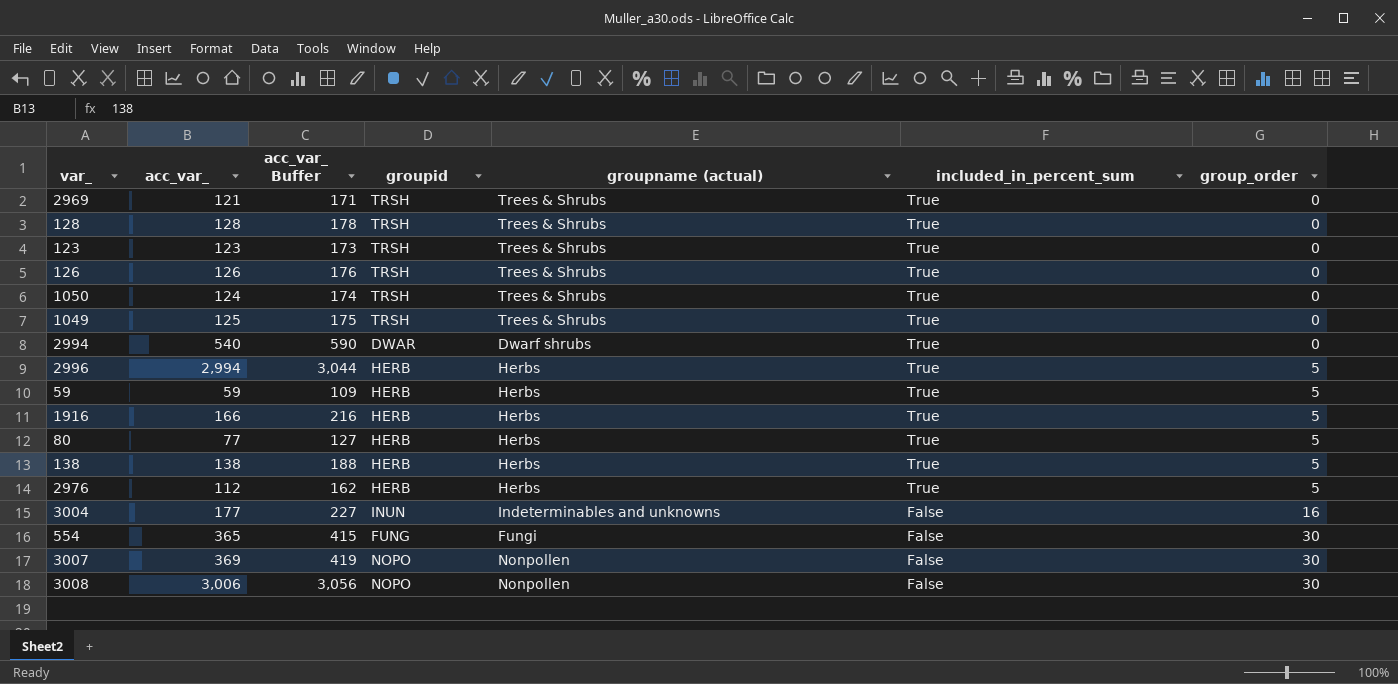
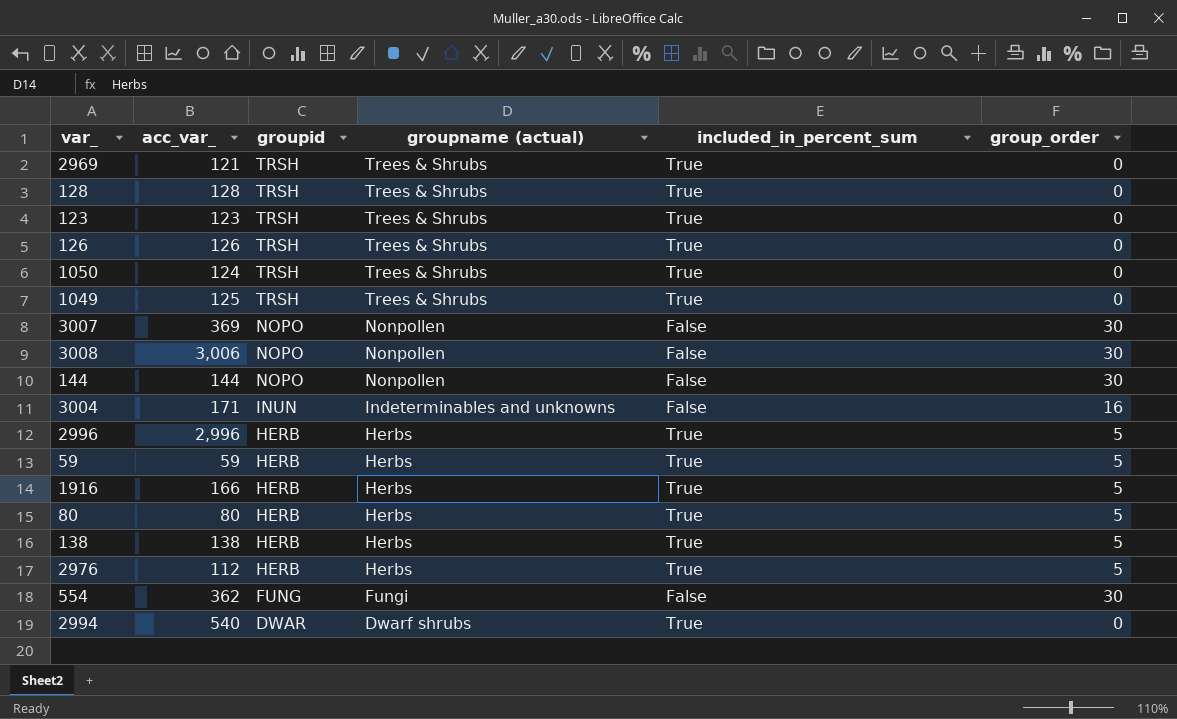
row order: included_in_percent_sum descending -> groupid descending
column acc_var_ Buffer | formula: [acc_var_] + 50 -> none
row 144: none -> 144 | NOPO | Nonpollen | False | 30
3004 | acc_var_: 177 -> 171
2996 | acc_var_: 2,994 -> 2,996
80 | acc_var_: 77 -> 80
554 | acc_var_: 365 -> 362

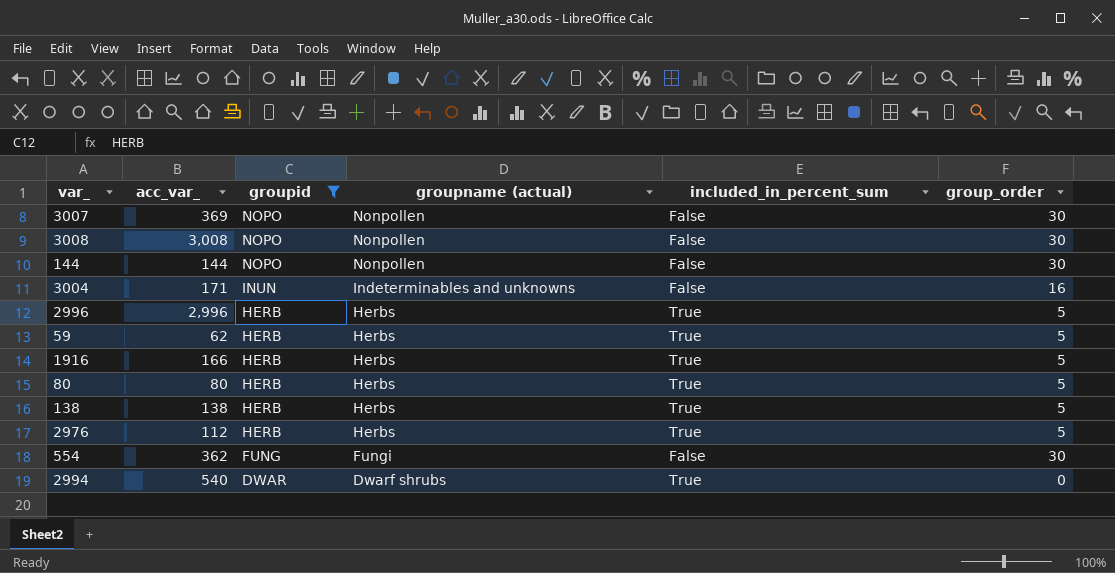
filter: none -> groupid != TRSH
3008 | acc_var_: 3,006 -> 3,008
59 | acc_var_: 59 -> 62

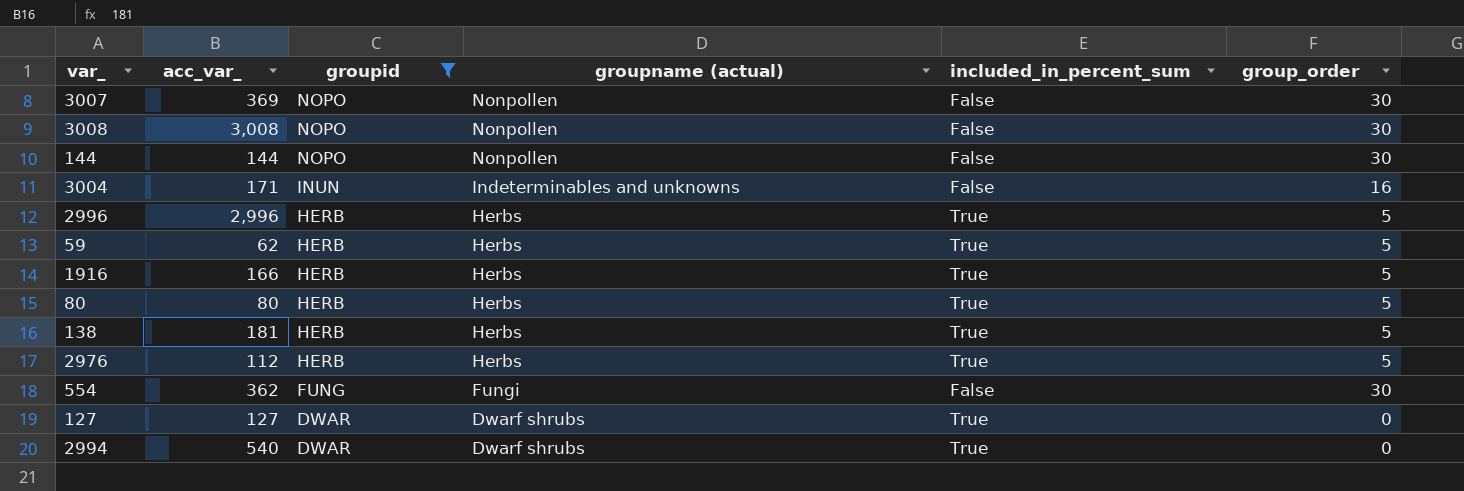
138 | acc_var_: 138 -> 181
row 127: none -> 127 | DWAR | Dwarf shrubs | True | 0

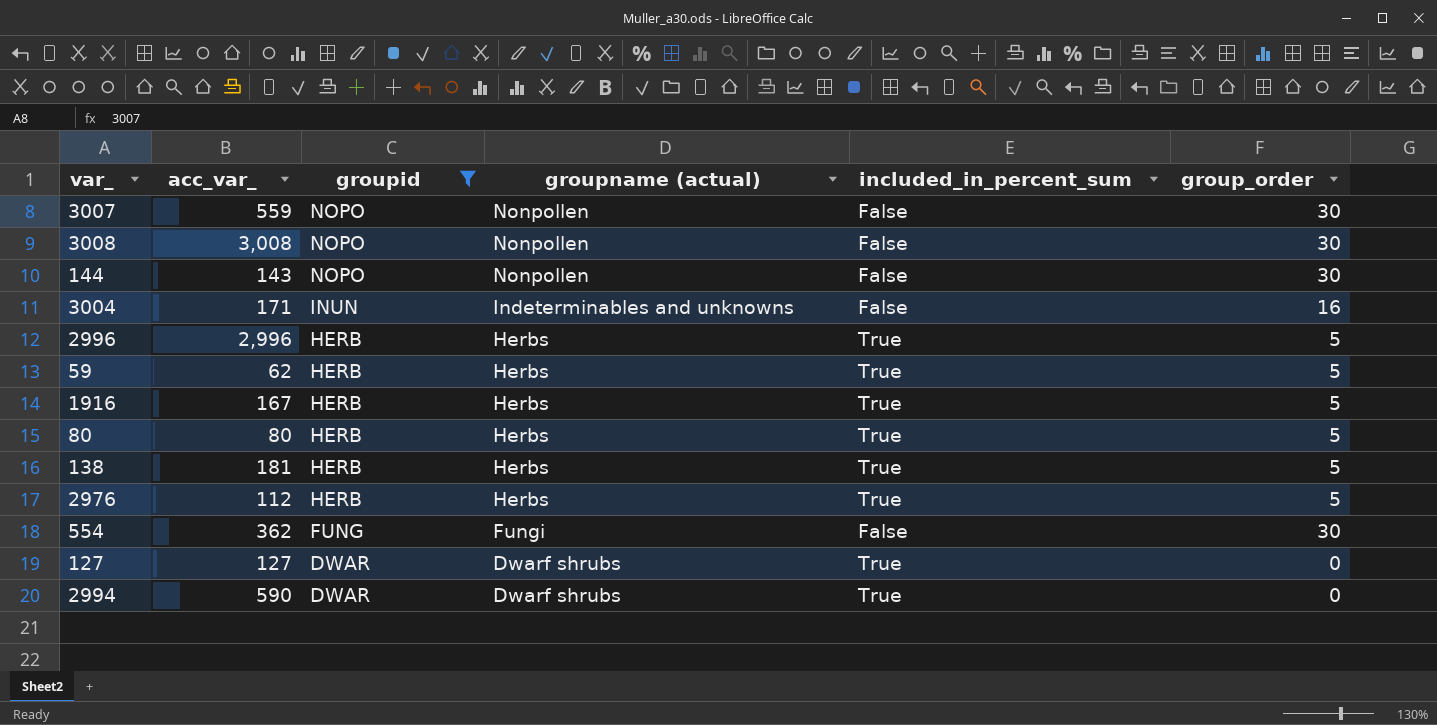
3007 | acc_var_: 369 -> 559
144 | acc_var_: 144 -> 143
1916 | acc_var_: 166 -> 167
2994 | acc_var_: 540 -> 590

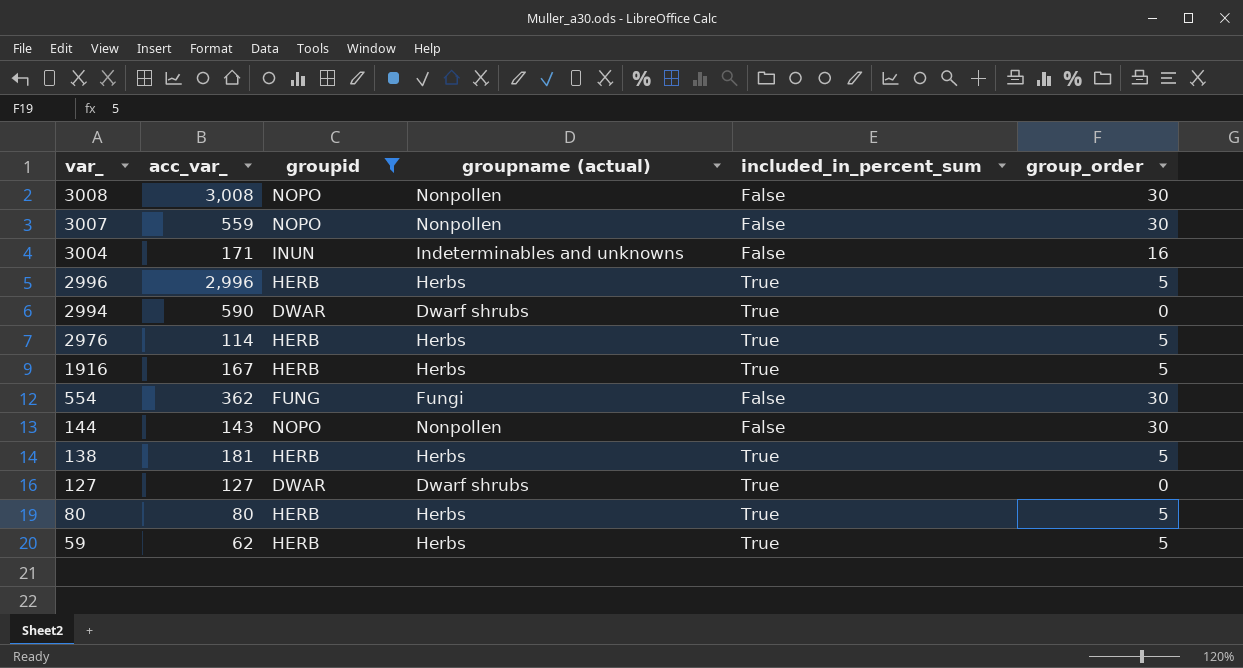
row order: groupid descending -> var_ descending
2976 | acc_var_: 112 -> 114

